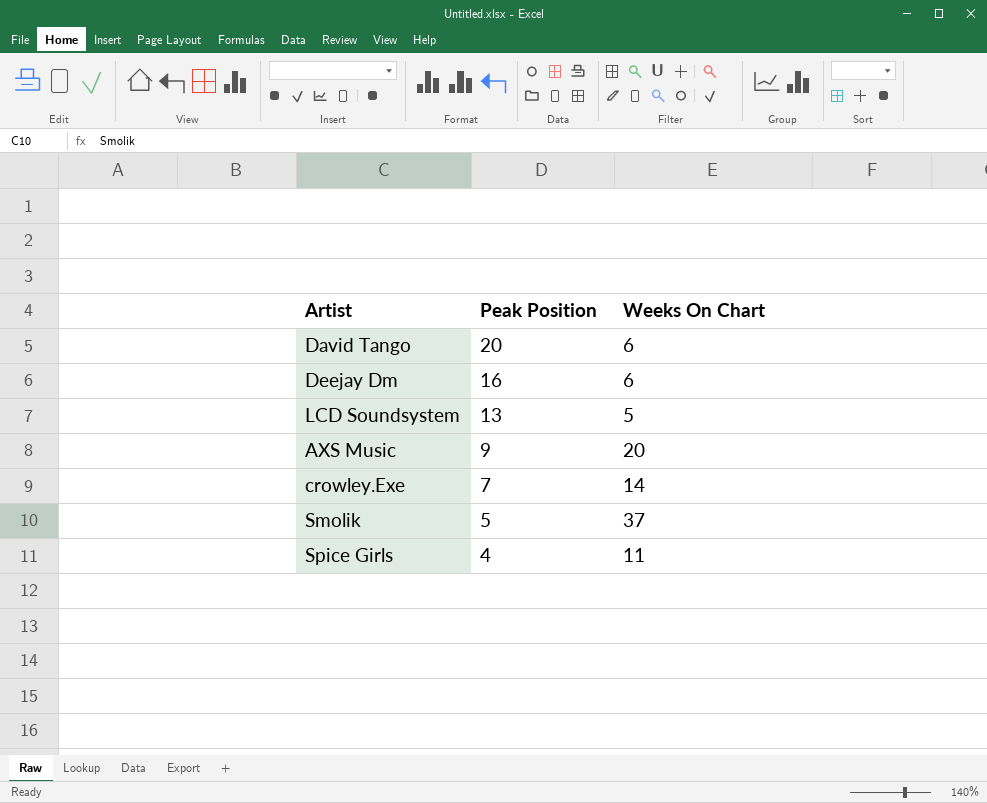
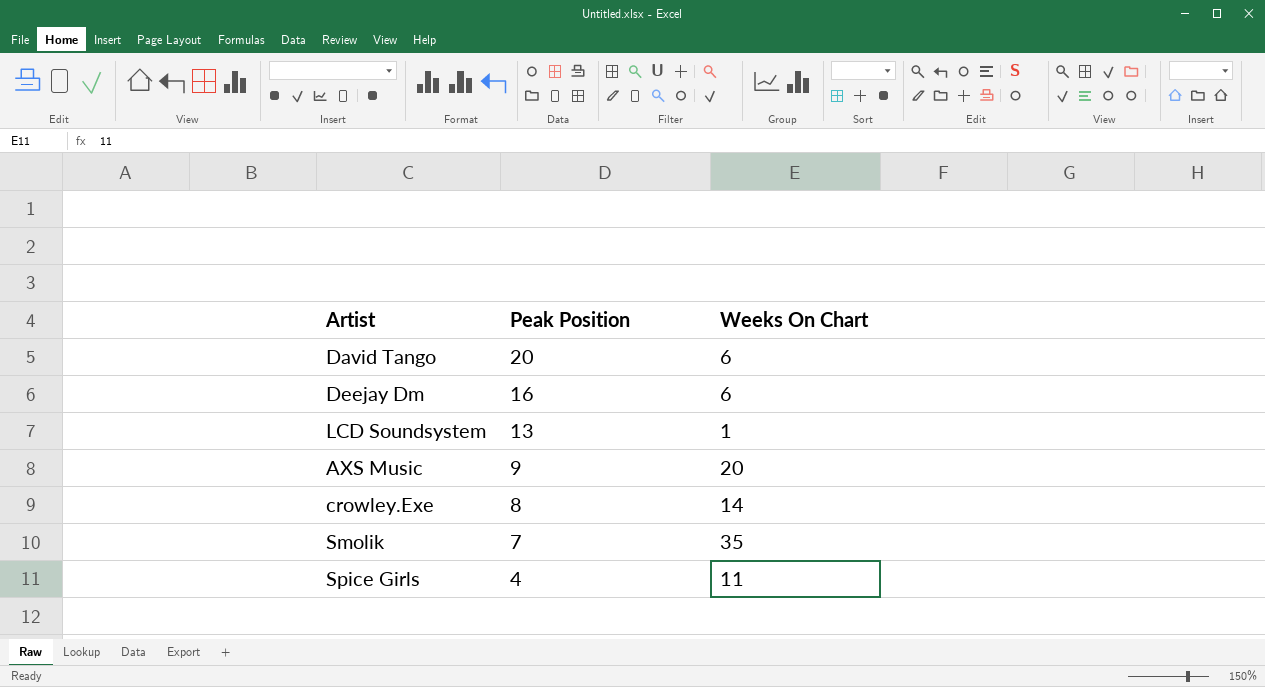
LCD Soundsystem | Weeks On Chart: 5 -> 1
crowley.Exe | Peak Position: 7 -> 8
Smolik | Peak Position: 5 -> 7
Smolik | Weeks On Chart: 37 -> 35

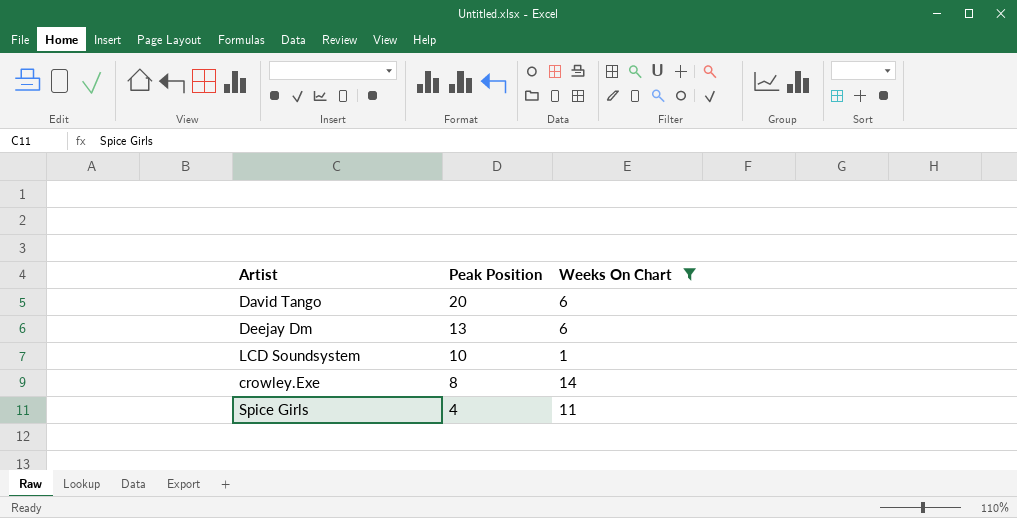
filter: none -> Weeks On Chart <= 14
Deejay Dm | Peak Position: 16 -> 13
LCD Soundsystem | Peak Position: 13 -> 10

